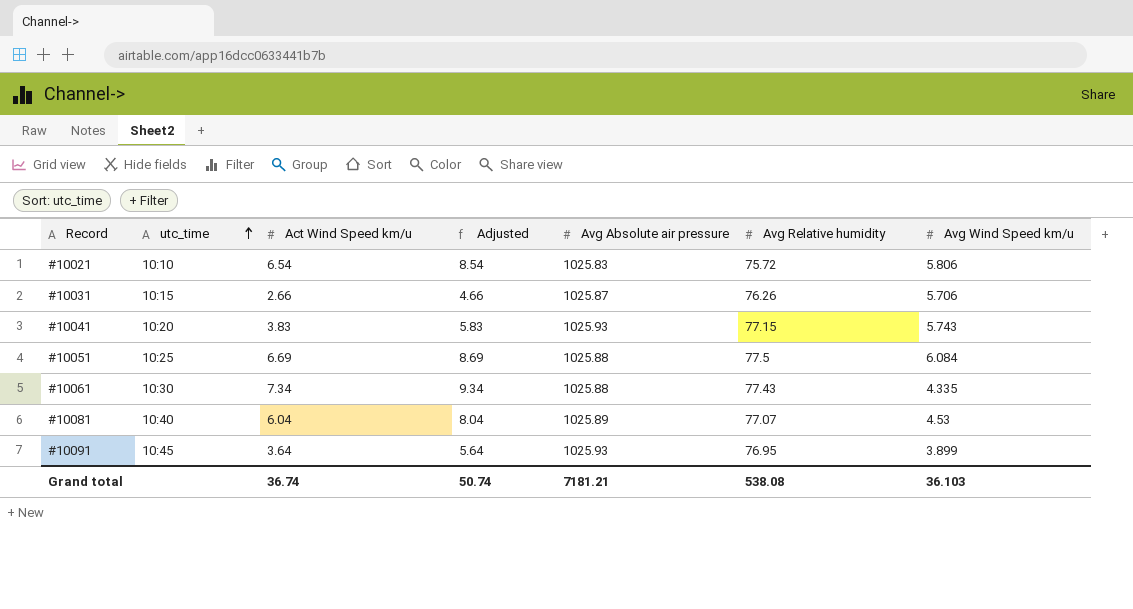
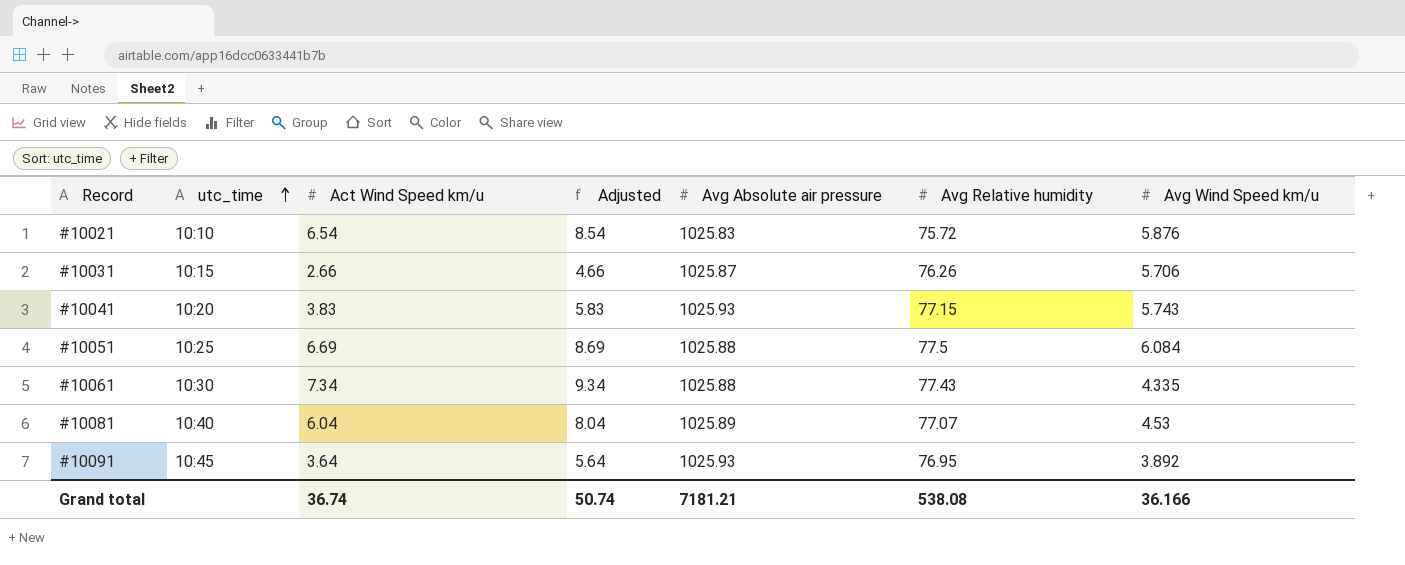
#10021 | Avg Wind Speed km/u: 5.806 -> 5.876
#10091 | Avg Wind Speed km/u: 3.899 -> 3.892
Grand total | Avg Wind Speed km/u: 36.103 -> 36.166

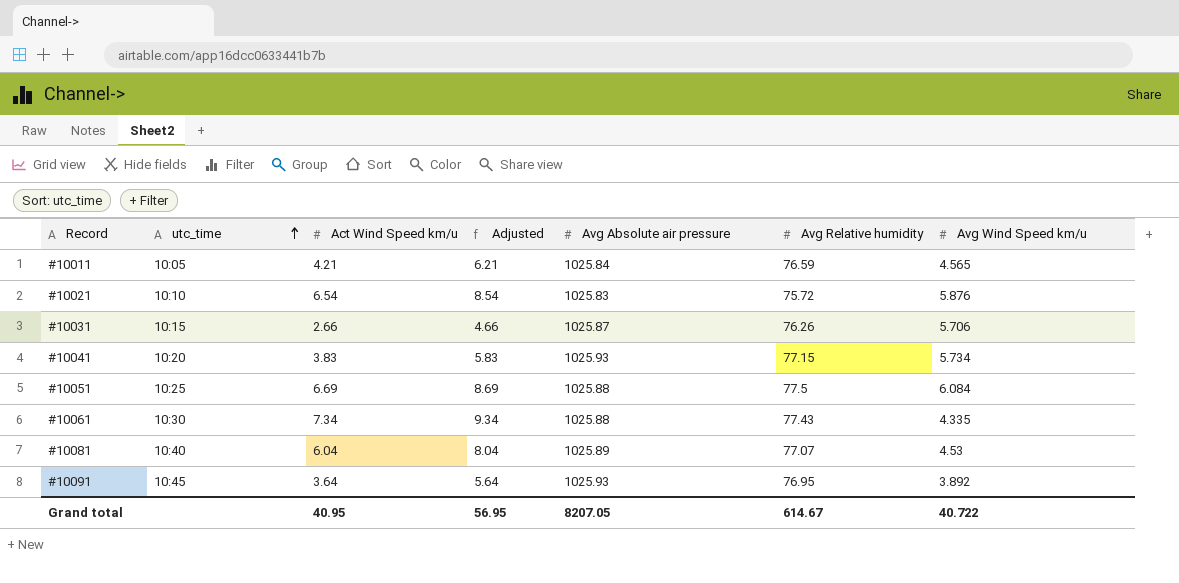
row #10011: none -> 10:05 | 4.21 | 6.21 | 1025.84 | 76.59 | 4.565
#10041 | Avg Wind Speed km/u: 5.743 -> 5.734
Grand total | Act Wind Speed km/u: 36.74 -> 40.95
Grand total | Adjusted: 50.74 -> 56.95
Grand total | Avg Absolute air pressure: 7181.21 -> 8207.05
Grand total | Avg Relative humidity: 538.08 -> 614.67
Grand total | Avg Wind Speed km/u: 36.166 -> 40.722

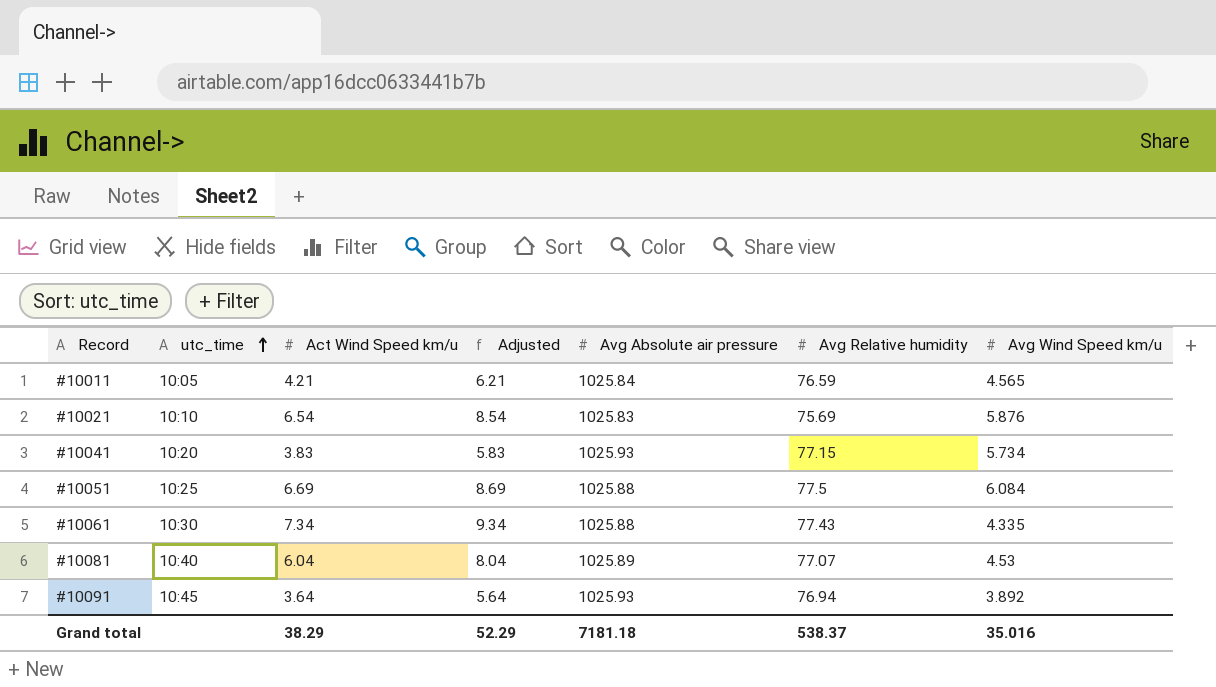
row #10031: 10:15 | 2.66 | 4.66 | 1025.87 | 76.26 | 5.706 -> none
#10021 | Avg Relative humidity: 75.72 -> 75.69
#10091 | Avg Relative humidity: 76.95 -> 76.94
Grand total | Act Wind Speed km/u: 40.95 -> 38.29
Grand total | Adjusted: 56.95 -> 52.29
Grand total | Avg Absolute air pressure: 8207.05 -> 7181.18
Grand total | Avg Relative humidity: 614.67 -> 538.37
Grand total | Avg Wind Speed km/u: 40.722 -> 35.016

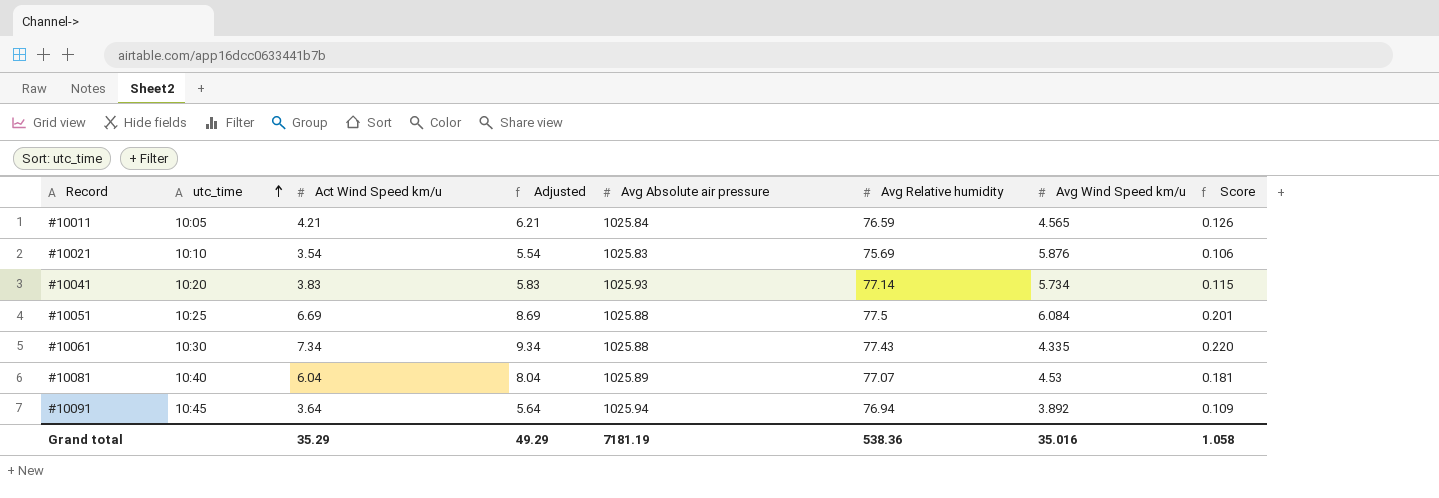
column Score | formula: none -> [Act Wind Speed km/u] * 0.03
#10021 | Act Wind Speed km/u: 6.54 -> 3.54
#10021 | Adjusted: 8.54 -> 5.54
#10041 | Avg Relative humidity: 77.15 -> 77.14
#10091 | Avg Absolute air pressure: 1025.93 -> 1025.94
Grand total | Act Wind Speed km/u: 38.29 -> 35.29
Grand total | Adjusted: 52.29 -> 49.29
Grand total | Avg Absolute air pressure: 7181.18 -> 7181.19
Grand total | Avg Relative humidity: 538.37 -> 538.36

